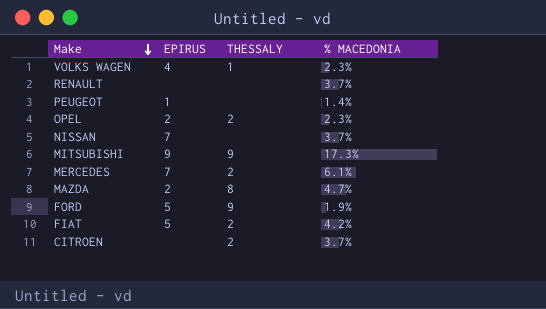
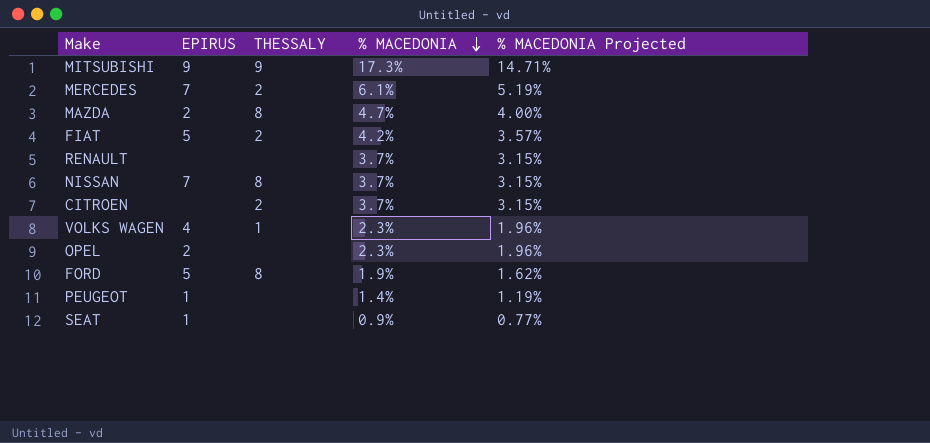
row order: Make descending -> % MACEDONIA descending
column % MACEDONIA Projected | formula: none -> [% MACEDONIA] * 0.85
NISSAN | THESSALY: none -> 8
OPEL | THESSALY: 2 -> none
FORD | THESSALY: 9 -> 8
row SEAT: none -> 1 | none | 0.9% | 0.77%

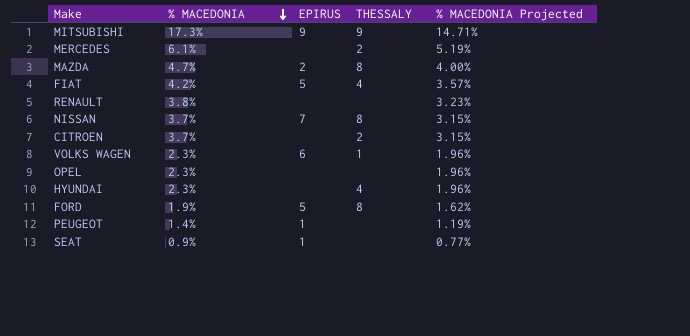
column % MACEDONIA | position: 4 -> 2
MERCEDES | EPIRUS: 7 -> none
FIAT | THESSALY: 2 -> 4
RENAULT | % MACEDONIA: 3.7% -> 3.8%
RENAULT | % MACEDONIA Projected: 3.15% -> 3.23%
VOLKS WAGEN | EPIRUS: 4 -> 6
OPEL | EPIRUS: 2 -> none
row HYUNDAI: none -> 2.3% | none | 4 | 1.96%

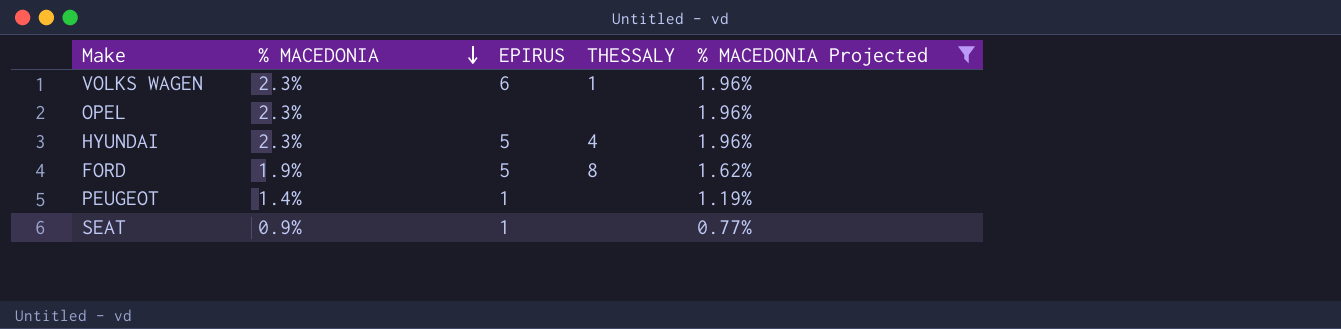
filter: none -> % MACEDONIA Projected <= 1.96%
HYUNDAI | EPIRUS: none -> 5

